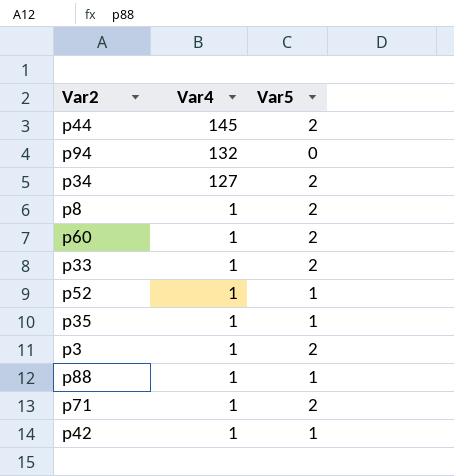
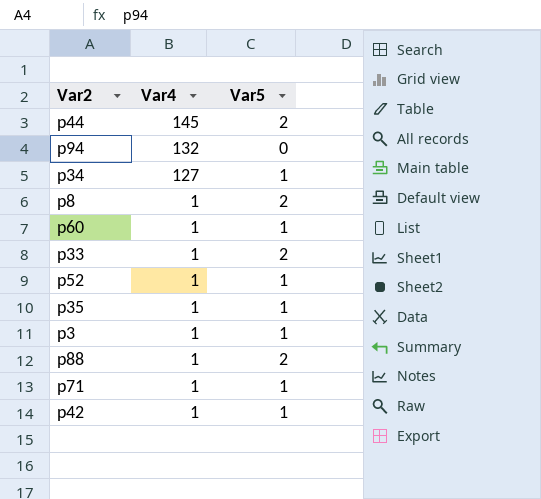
p34 | Var5: 2 -> 1
p60 | Var5: 2 -> 1
p3 | Var5: 2 -> 1
p88 | Var5: 1 -> 2
p71 | Var5: 2 -> 1

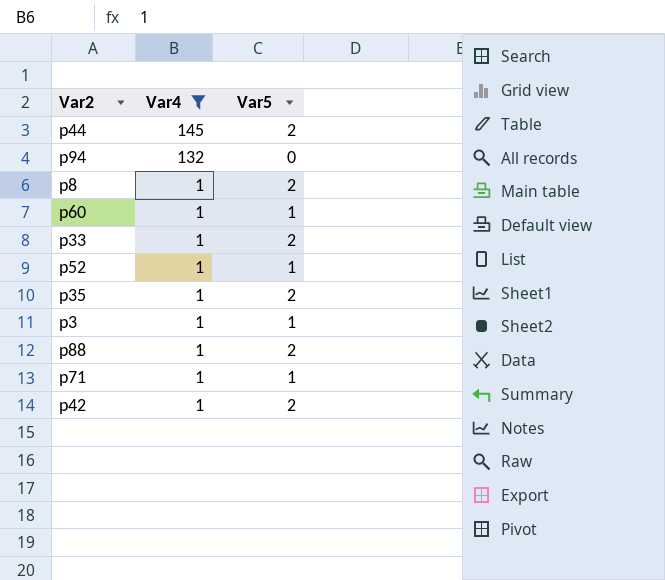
filter: none -> Var4 != 127
p35 | Var5: 1 -> 2
p42 | Var5: 1 -> 2

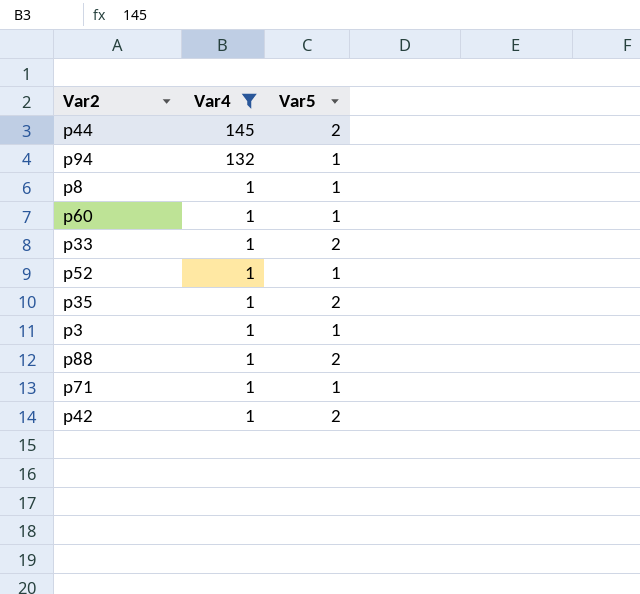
p94 | Var5: 0 -> 1
p8 | Var5: 2 -> 1

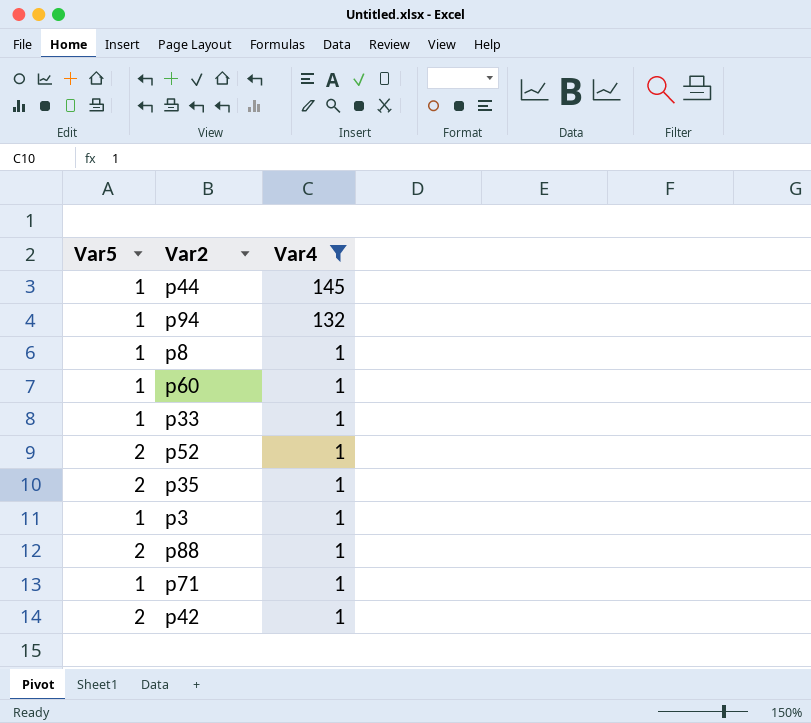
column Var5 | position: 3 -> 1
p44 | Var5: 2 -> 1
p33 | Var5: 2 -> 1
p52 | Var5: 1 -> 2

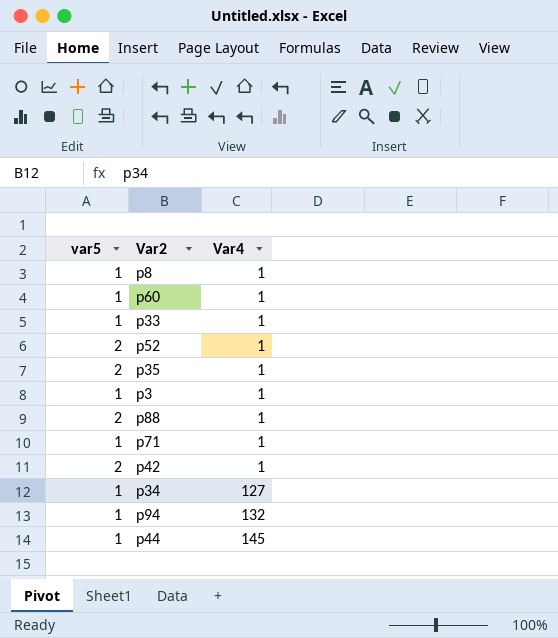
filter: Var4 != 127 -> none
row order: Var4 descending -> Var4 ascending
column name: Var5 -> var5

